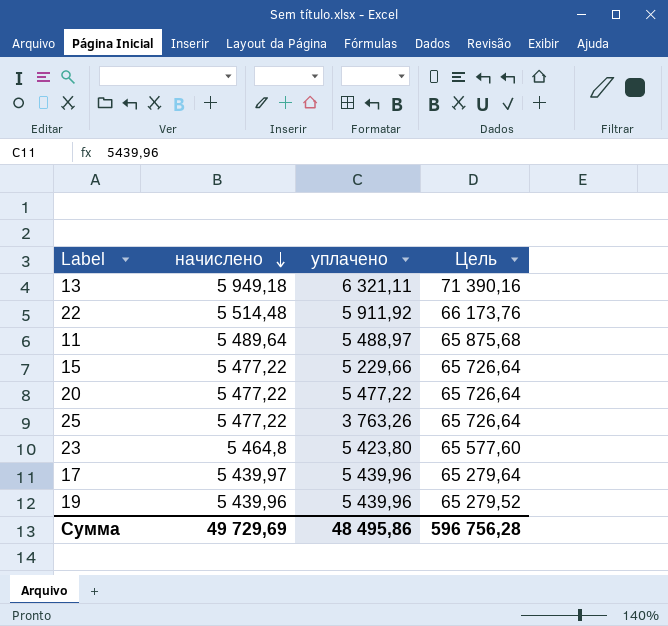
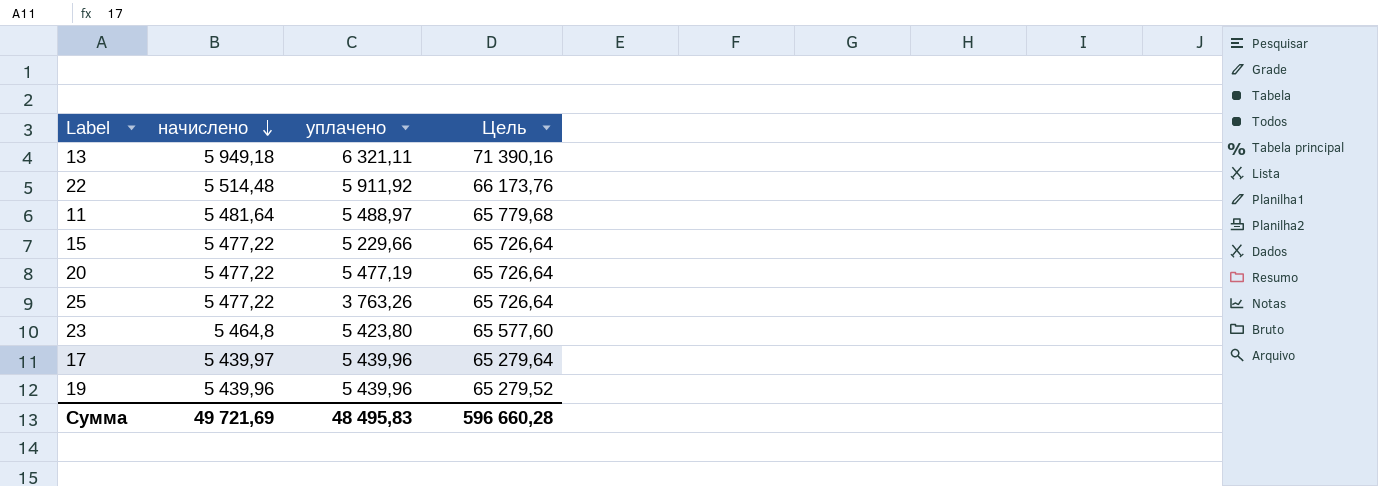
11 | начислено: 5 489,64 -> 5 481,64
11 | Цель: 65 875,68 -> 65 779,68
20 | уплачено: 5 477,22 -> 5 477,19
Сумма | начислено: 49 729,69 -> 49 721,69
Сумма | уплачено: 48 495,86 -> 48 495,83
Сумма | Цель: 596 756,28 -> 596 660,28

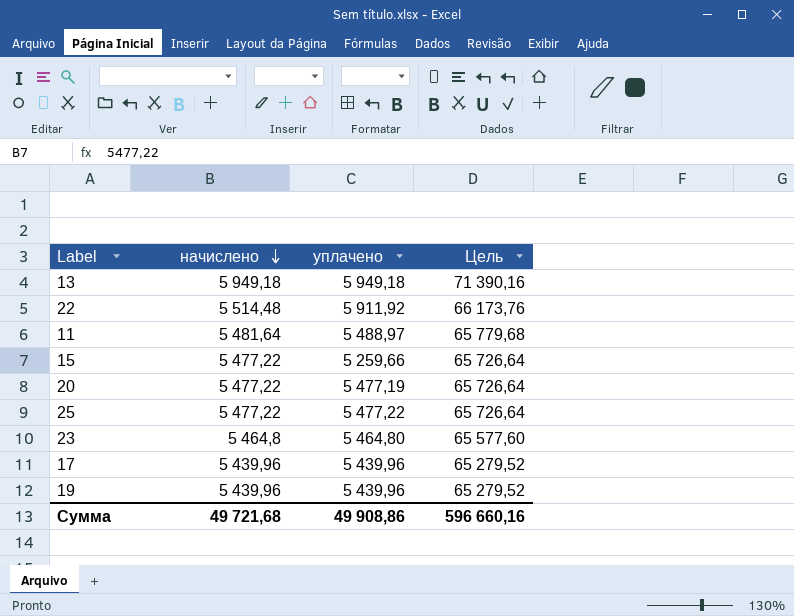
13 | уплачено: 6 321,11 -> 5 949,18
15 | уплачено: 5 229,66 -> 5 259,66
25 | уплачено: 3 763,26 -> 5 477,22
23 | уплачено: 5 423,80 -> 5 464,80
17 | начислено: 5 439,97 -> 5 439,96
17 | Цель: 65 279,64 -> 65 279,52
Сумма | начислено: 49 721,69 -> 49 721,68
Сумма | уплачено: 48 495,83 -> 49 908,86
Сумма | Цель: 596 660,28 -> 596 660,16

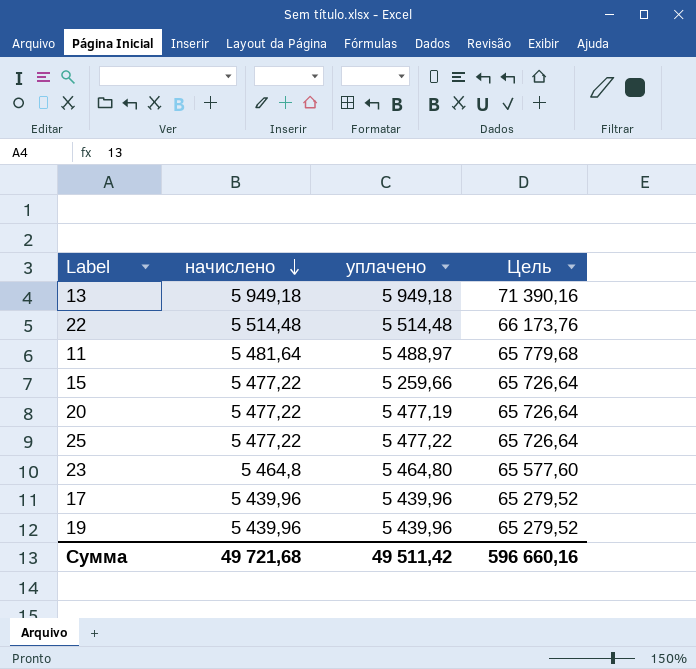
22 | уплачено: 5 911,92 -> 5 514,48
Сумма | уплачено: 49 908,86 -> 49 511,42

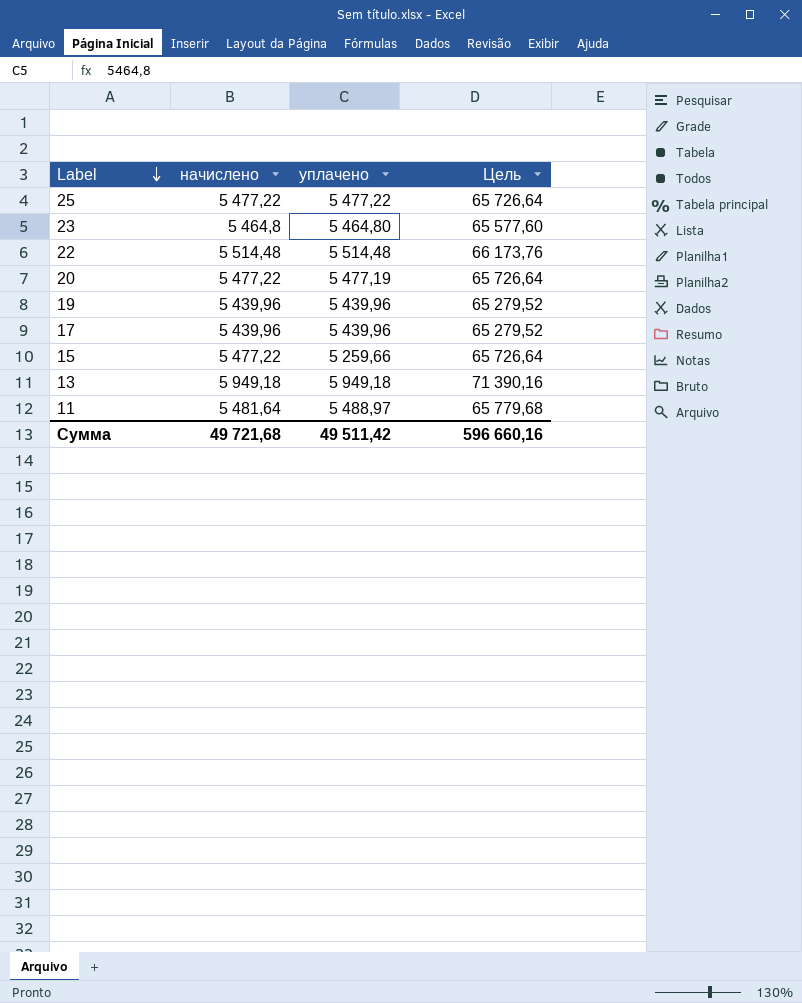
row order: начислено descending -> Label descending

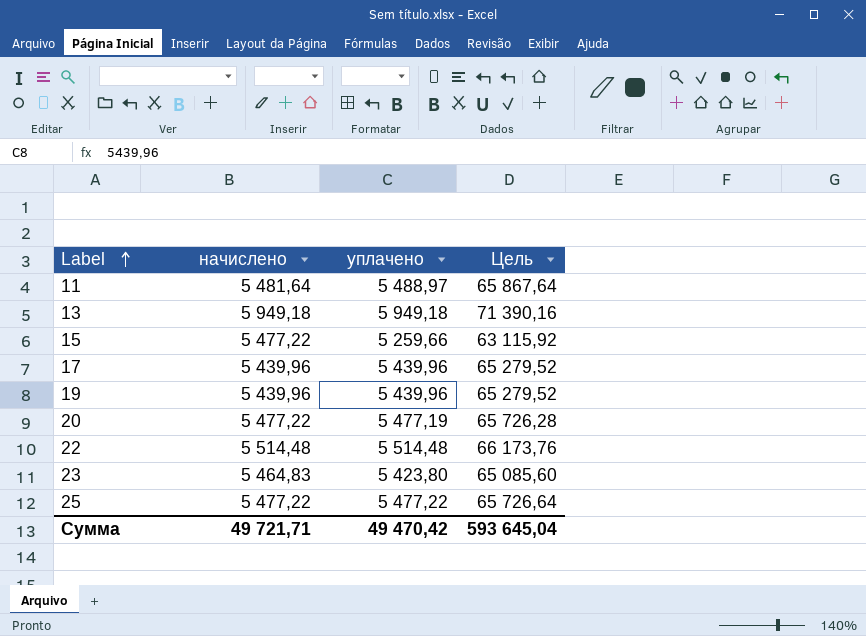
row order: Label descending -> Label ascending
column Цель | formula: [начислено] * 12 -> [уплачено] * 12
23 | начислено: 5 464,8 -> 5 464,83
23 | уплачено: 5 464,80 -> 5 423,80
Сумма | начислено: 49 721,68 -> 49 721,71
Сумма | уплачено: 49 511,42 -> 49 470,42
Сумма | Цель: 596 660,16 -> 593 645,04

